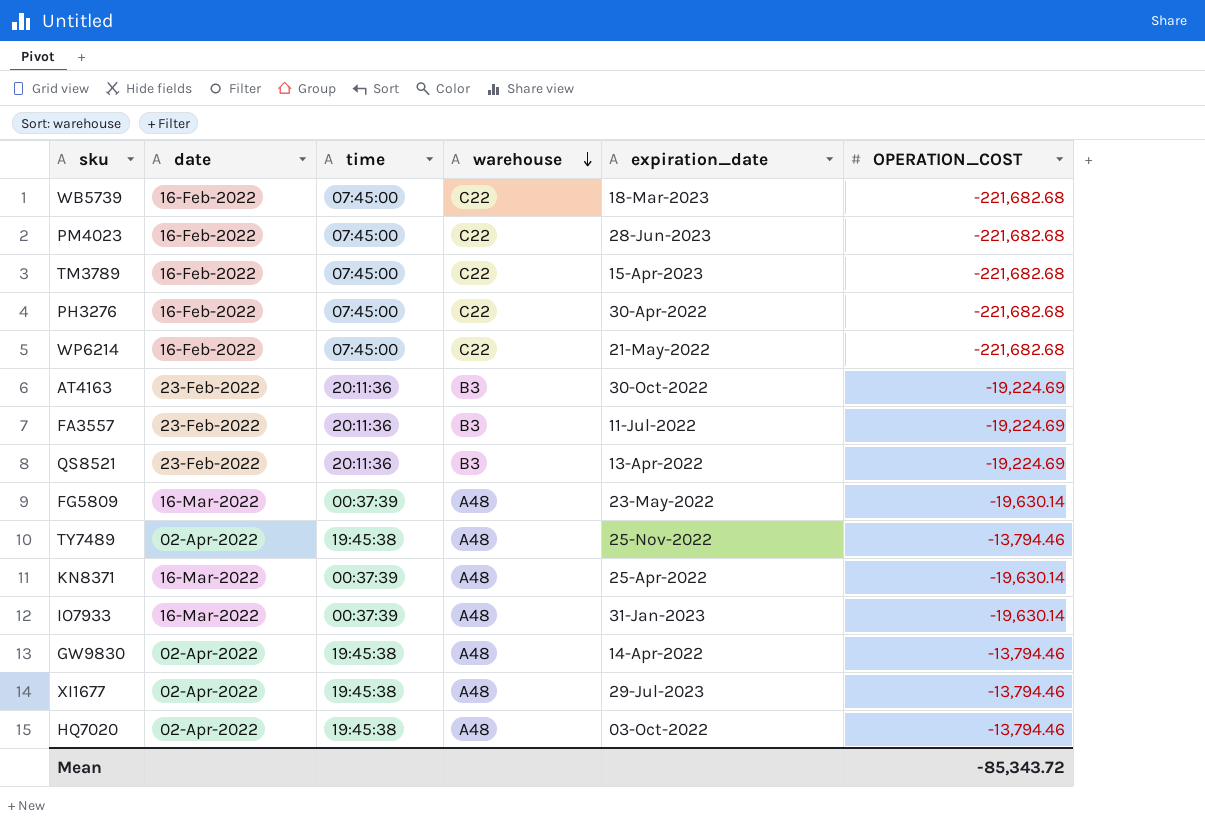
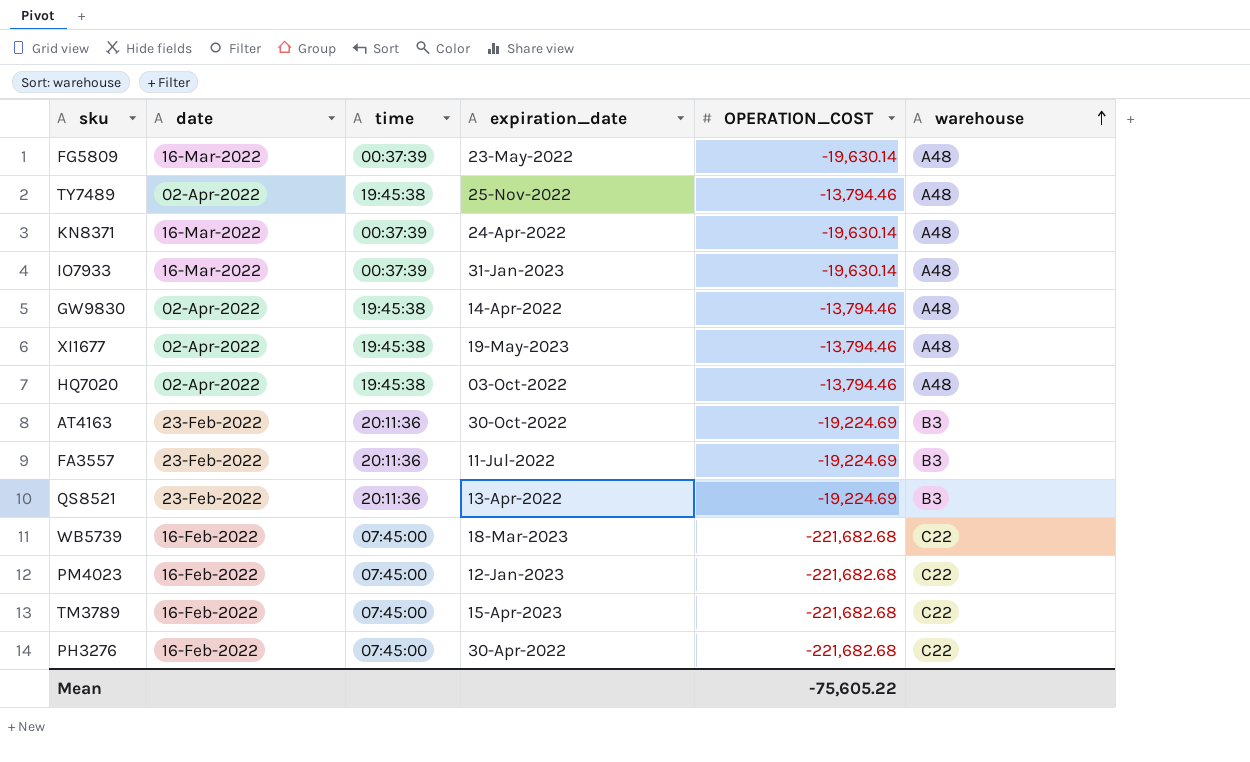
row order: warehouse descending -> warehouse ascending
column warehouse | position: 4 -> 6
row WP6214: 16-Feb-2022 | 07:45:00 | C22 | 21-May-2022 | -221,682.68 -> none
KN8371 | expiration_date: 25-Apr-2022 -> 24-Apr-2022
XI1677 | expiration_date: 29-Jul-2023 -> 19-May-2023
PM4023 | expiration_date: 28-Jun-2023 -> 12-Jan-2023
Mean | OPERATION_COST: -85,343.72 -> -75,605.22

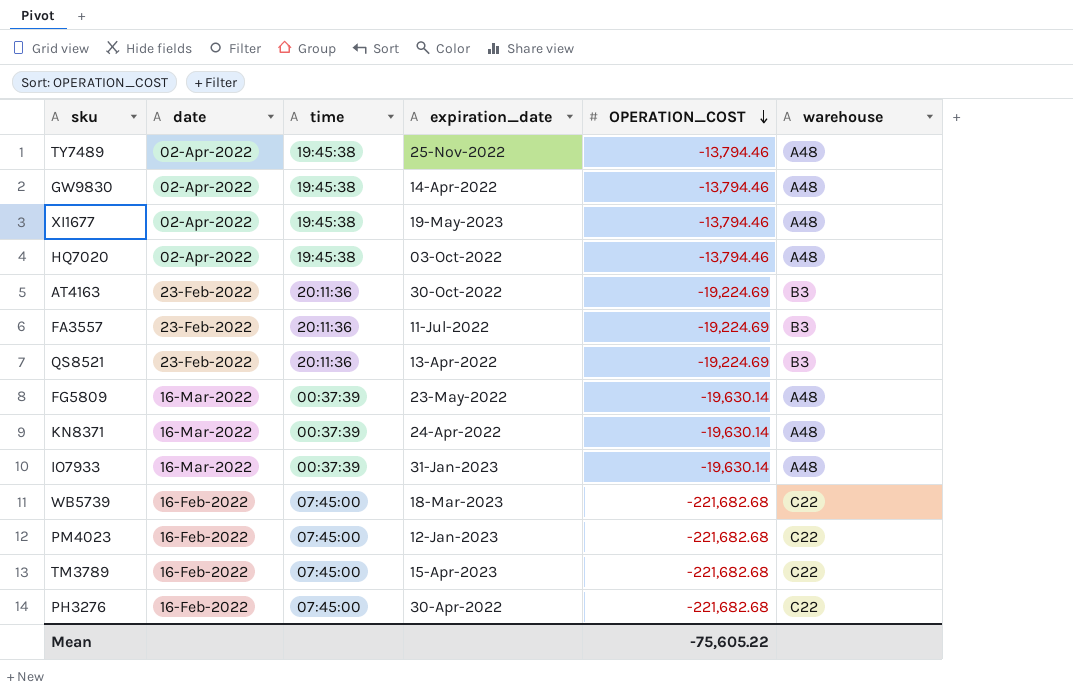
row order: warehouse ascending -> OPERATION_COST descending

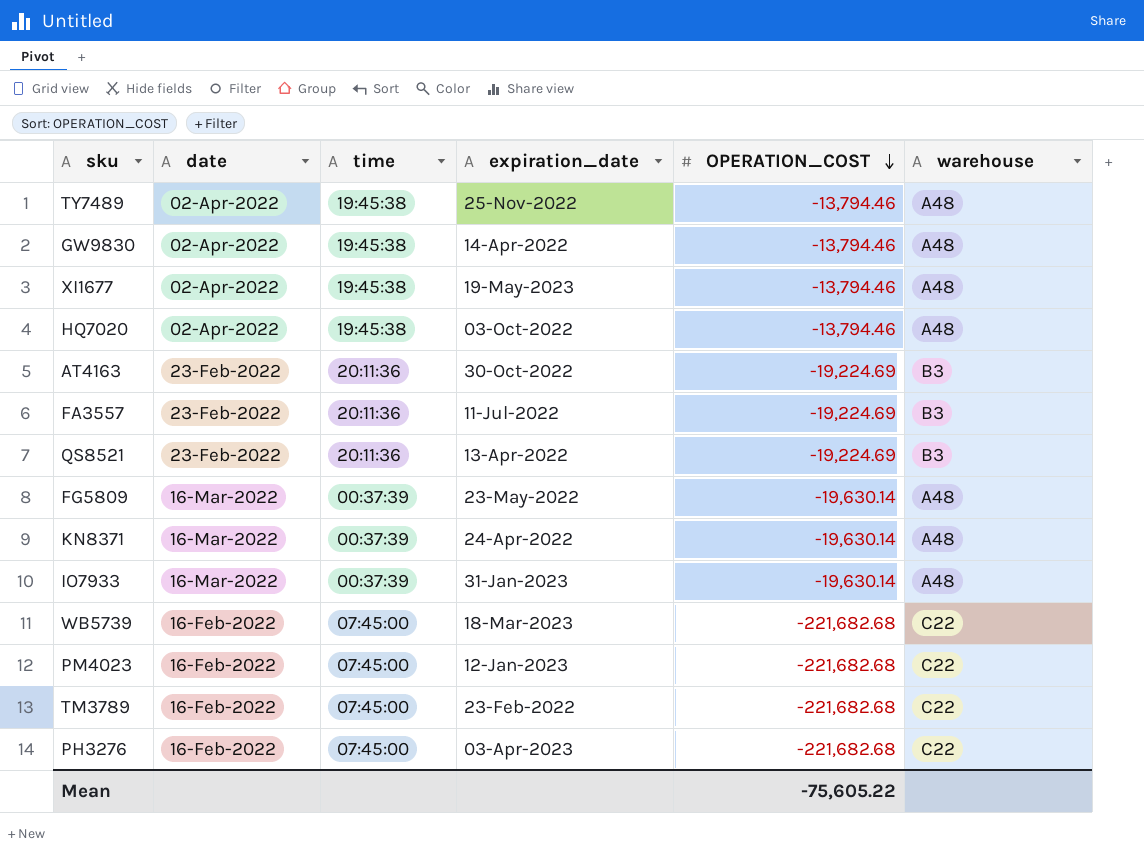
TM3789 | expiration_date: 15-Apr-2023 -> 23-Feb-2022
PH3276 | expiration_date: 30-Apr-2022 -> 03-Apr-2023

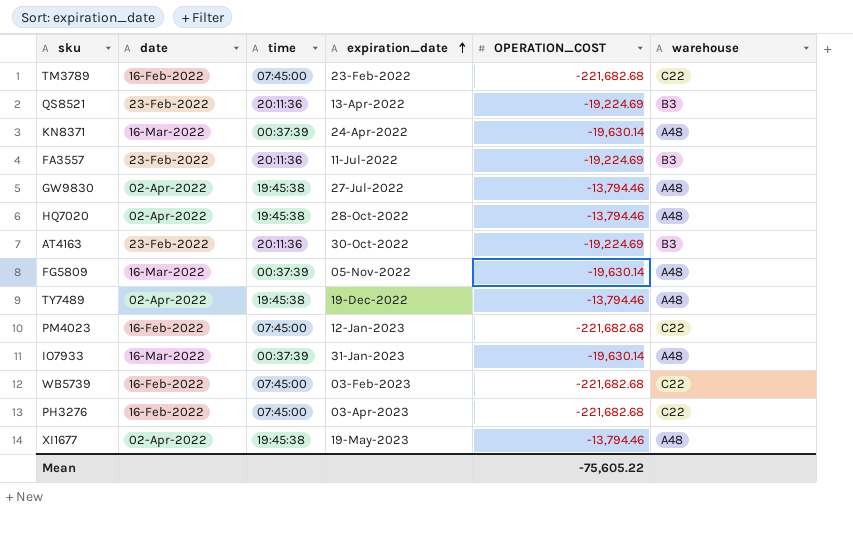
row order: OPERATION_COST descending -> expiration_date ascending
GW9830 | expiration_date: 14-Apr-2022 -> 27-Jul-2022
HQ7020 | expiration_date: 03-Oct-2022 -> 28-Oct-2022
FG5809 | expiration_date: 23-May-2022 -> 05-Nov-2022
TY7489 | expiration_date: 25-Nov-2022 -> 19-Dec-2022
WB5739 | expiration_date: 18-Mar-2023 -> 03-Feb-2023

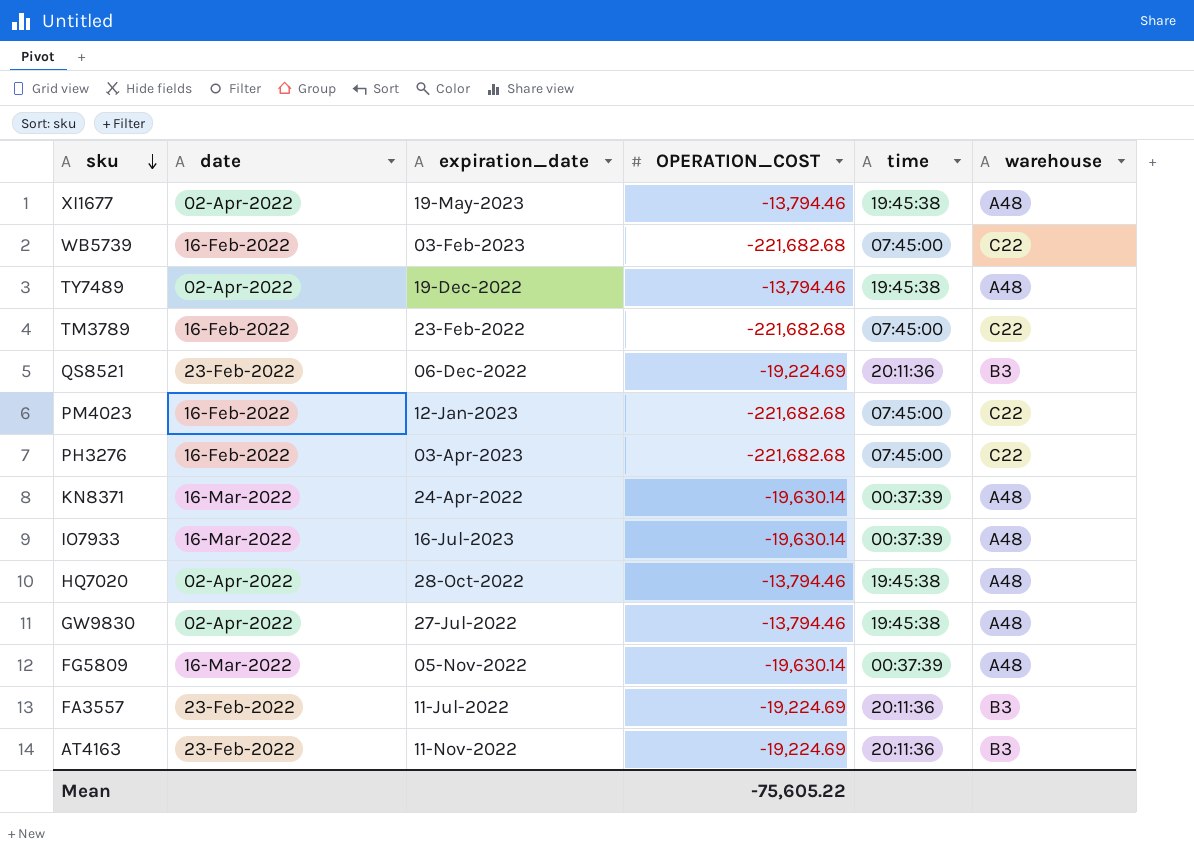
row order: expiration_date ascending -> sku descending
column time | position: 3 -> 5
QS8521 | expiration_date: 13-Apr-2022 -> 06-Dec-2022
IO7933 | expiration_date: 31-Jan-2023 -> 16-Jul-2023
AT4163 | expiration_date: 30-Oct-2022 -> 11-Nov-2022

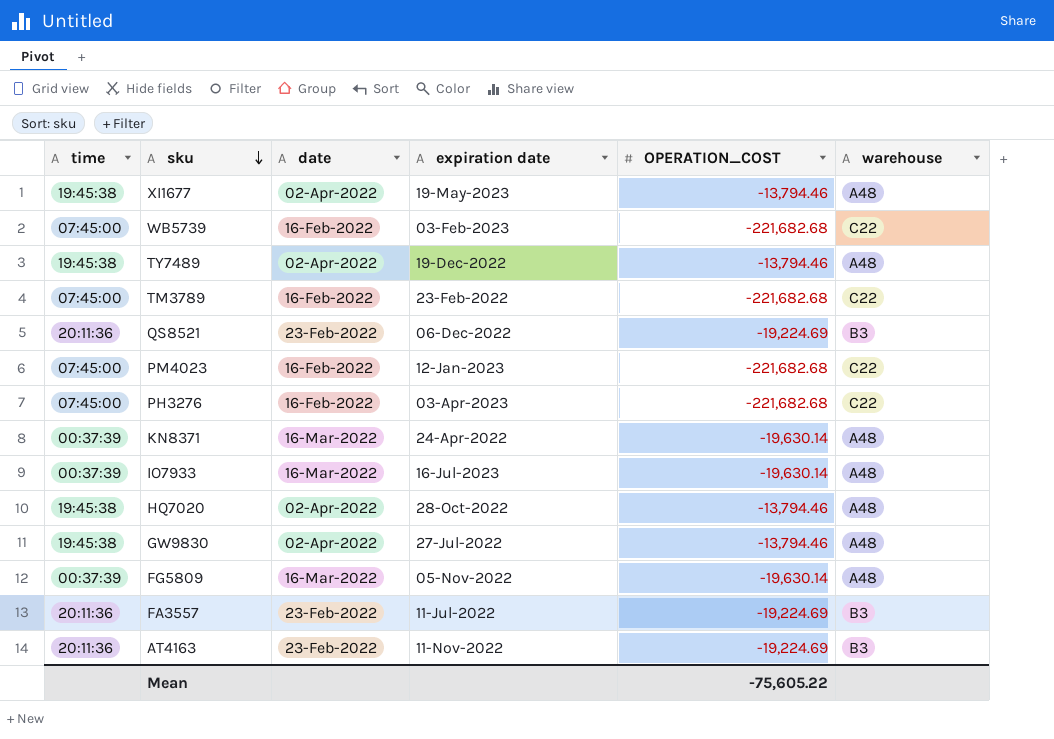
column time | position: 5 -> 1
column name: expiration_date -> expiration date

